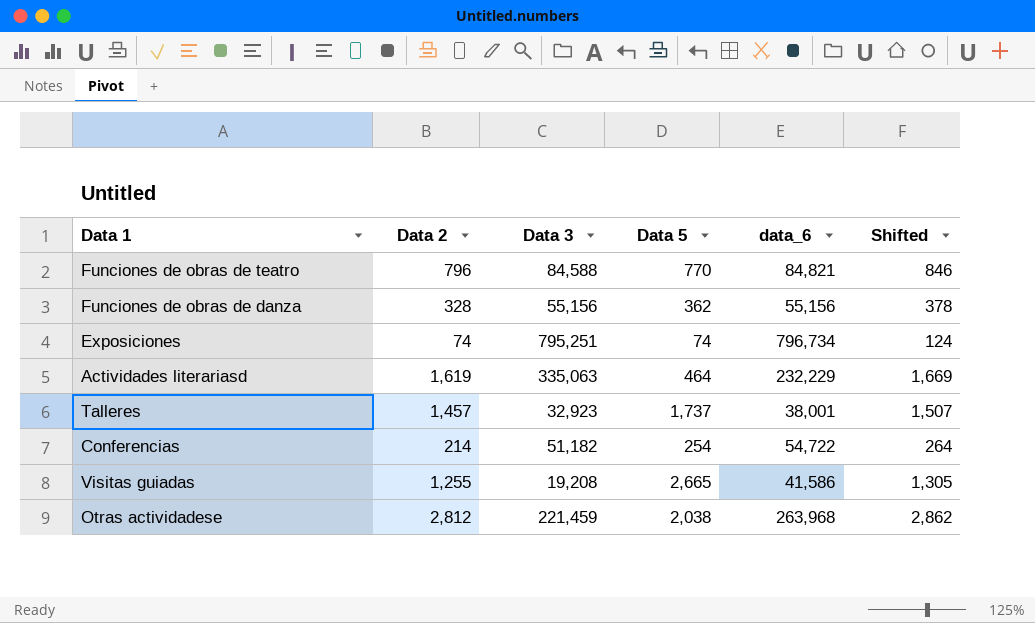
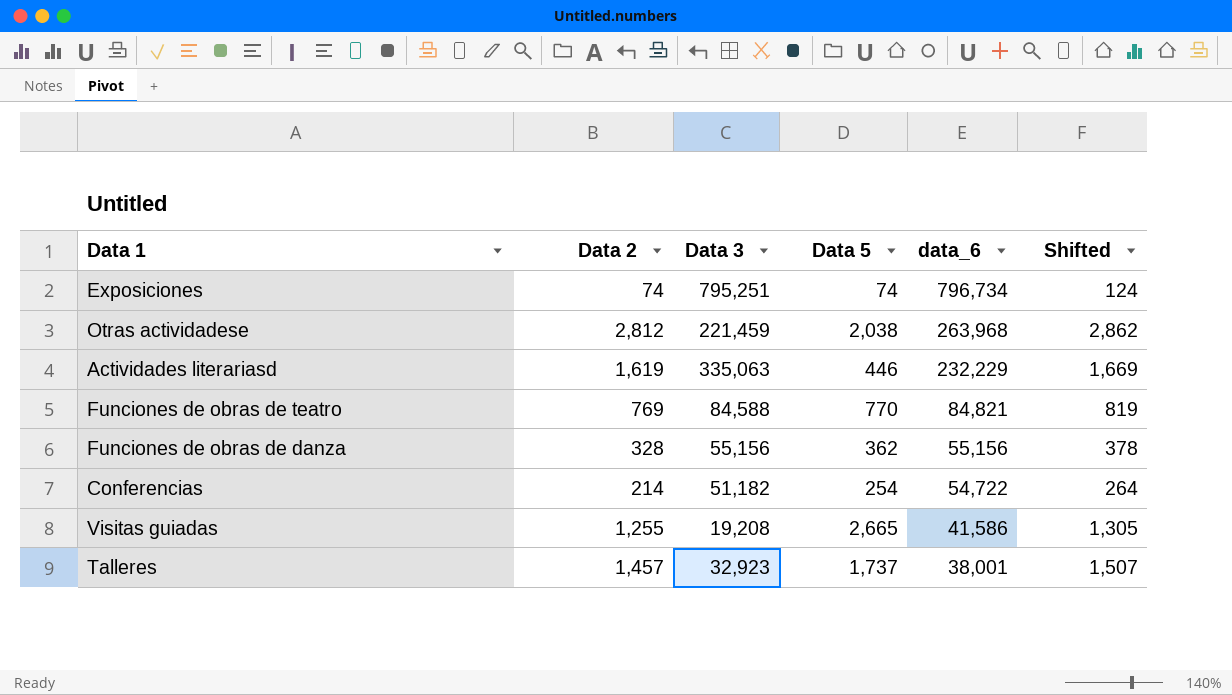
row order: none -> data_6 descending
Actividades literariasd | Data 5: 464 -> 446
Funciones de obras de teatro | Data 2: 796 -> 769
Funciones de obras de teatro | Shifted: 846 -> 819

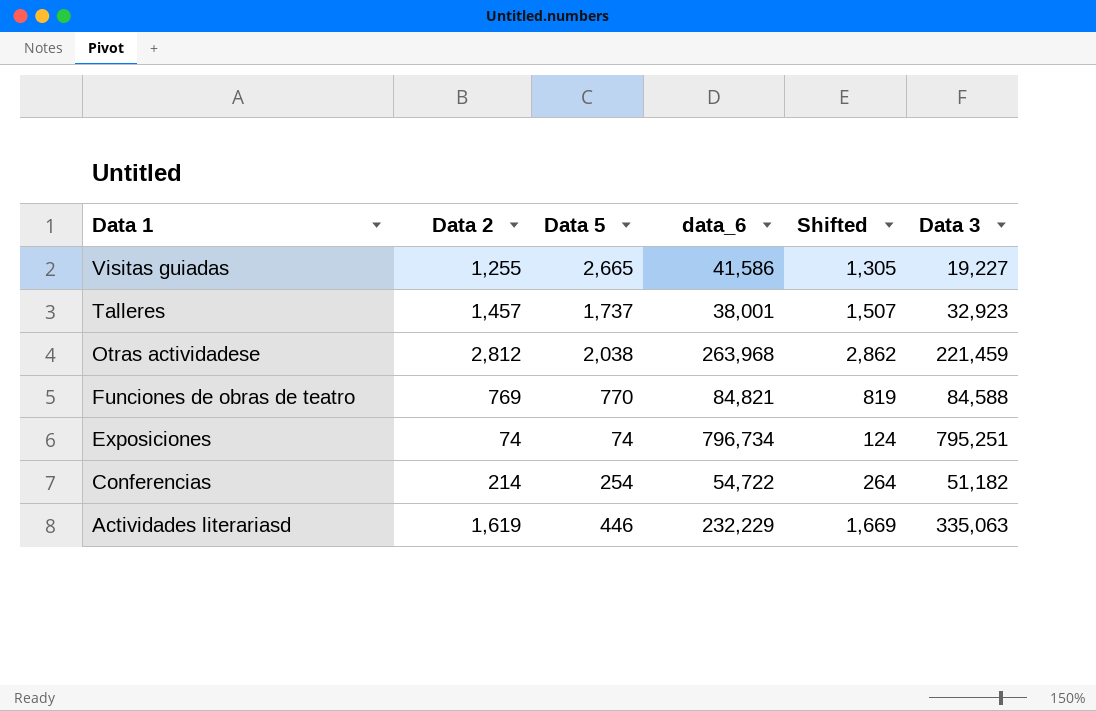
row order: data_6 descending -> Data 1 descending
column Data 3 | position: 3 -> 6
row Funciones de obras de danza: 328 | 55,156 | 362 | 55,156 | 378 -> none
Visitas guiadas | Data 3: 19,208 -> 19,227

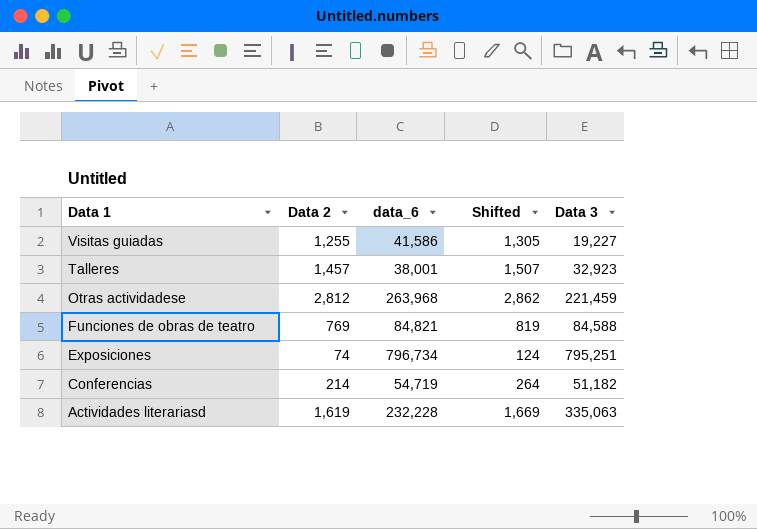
column Data 5 | position: 3 -> none
Conferencias | data_6: 54,722 -> 54,719
Actividades literariasd | data_6: 232,229 -> 232,228

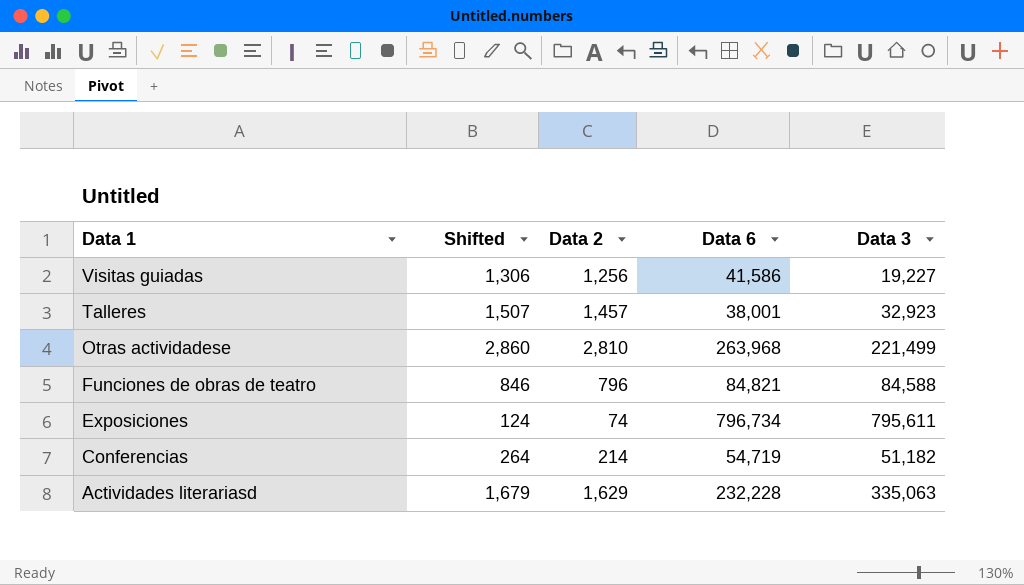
column Shifted | position: 4 -> 2
column name: data_6 -> Data 6
Visitas guiadas | Shifted: 1,305 -> 1,306
Visitas guiadas | Data 2: 1,255 -> 1,256
Otras actividadese | Shifted: 2,862 -> 2,860
Otras actividadese | Data 2: 2,812 -> 2,810
Otras actividadese | Data 3: 221,459 -> 221,499
Funciones de obras de teatro | Shifted: 819 -> 846
Funciones de obras de teatro | Data 2: 769 -> 796
Exposiciones | Data 3: 795,251 -> 795,611
Actividades literariasd | Shifted: 1,669 -> 1,679
Actividades literariasd | Data 2: 1,619 -> 1,629

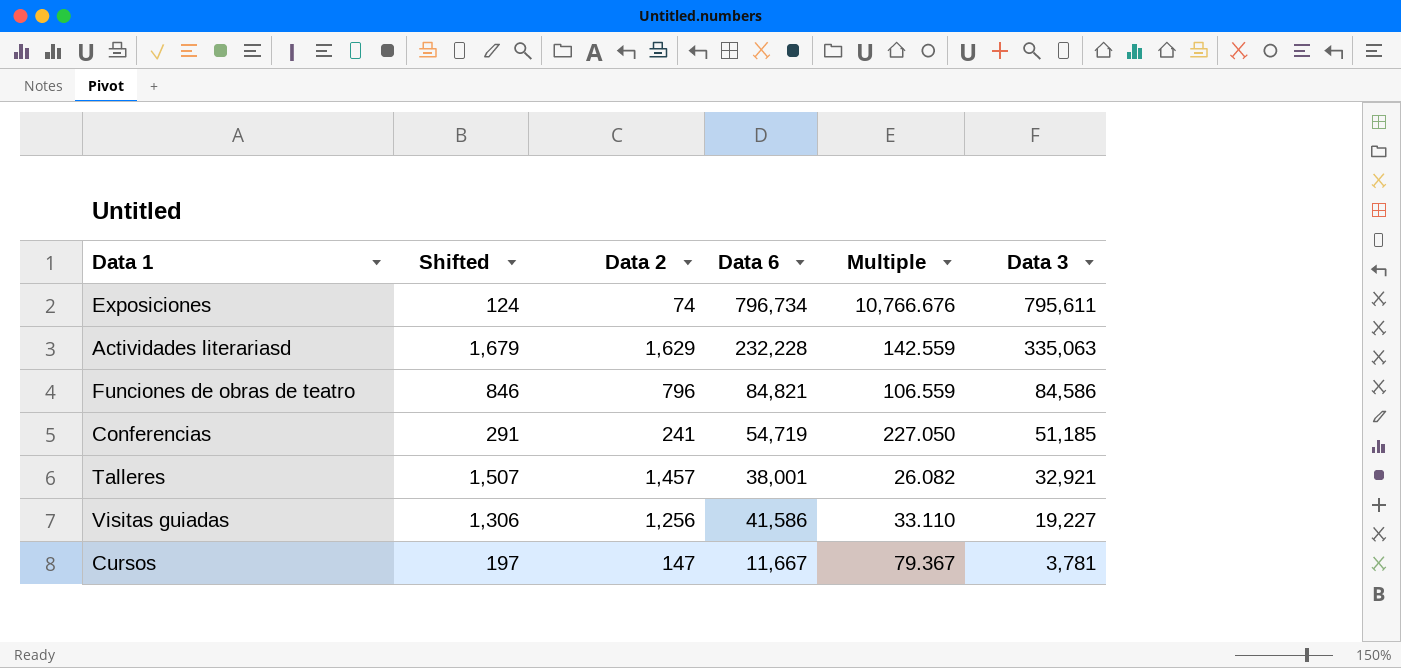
row order: Data 1 descending -> Data 3 descending
column Multiple | formula: none -> [Data 6] / [Data 2]
row Otras actividadese: 2,860 | 2,810 | 263,968 | 221,499 -> none
Funciones de obras de teatro | Data 3: 84,588 -> 84,586
Conferencias | Shifted: 264 -> 291
Conferencias | Data 2: 214 -> 241
Conferencias | Data 3: 51,182 -> 51,185
Talleres | Data 3: 32,923 -> 32,921
row Cursos: none -> 197 | 147 | 11,667 | 79.367 | 3,781

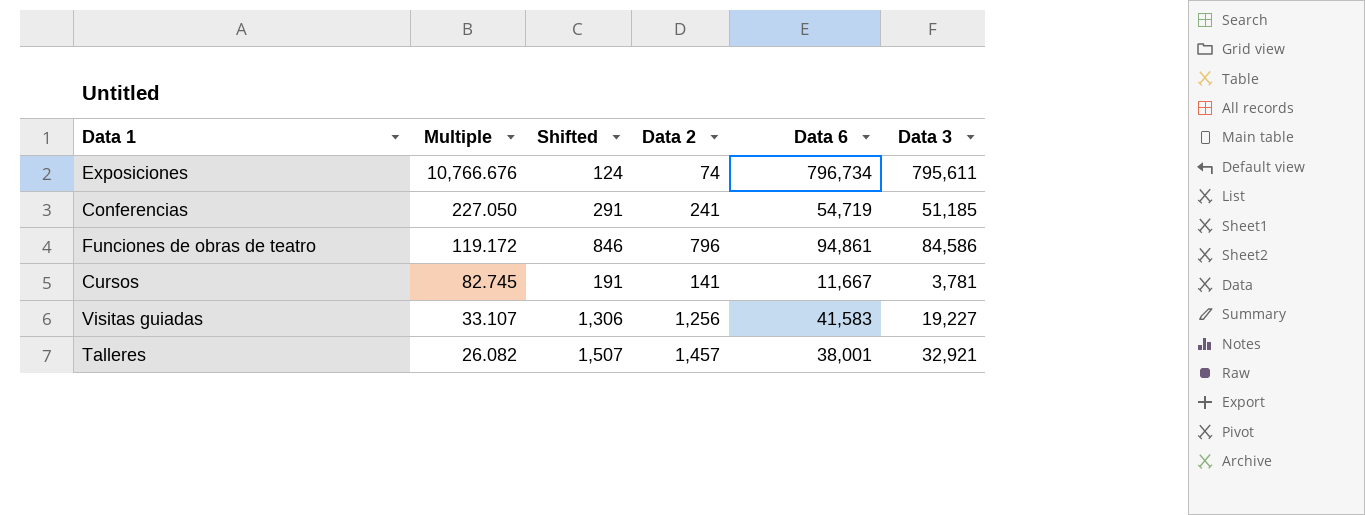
row order: Data 3 descending -> Multiple descending
column Multiple | position: 5 -> 2
row Actividades literariasd: 1,679 | 1,629 | 232,228 | 142.559 | 335,063 -> none
Funciones de obras de teatro | Multiple: 106.559 -> 119.172
Funciones de obras de teatro | Data 6: 84,821 -> 94,861
Cursos | Multiple: 79.367 -> 82.745
Cursos | Shifted: 197 -> 191
Cursos | Data 2: 147 -> 141
Visitas guiadas | Multiple: 33.110 -> 33.107
Visitas guiadas | Data 6: 41,586 -> 41,583

